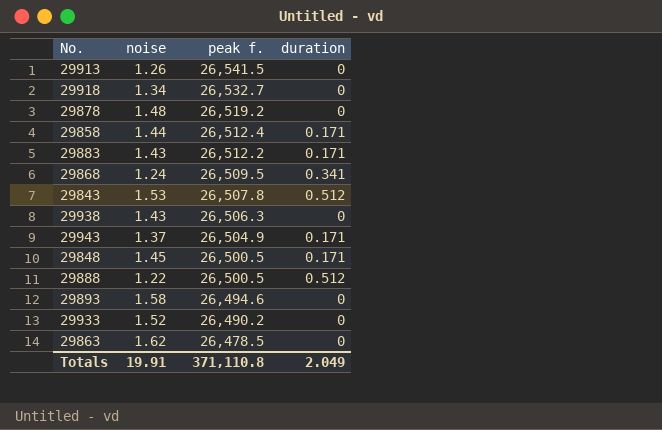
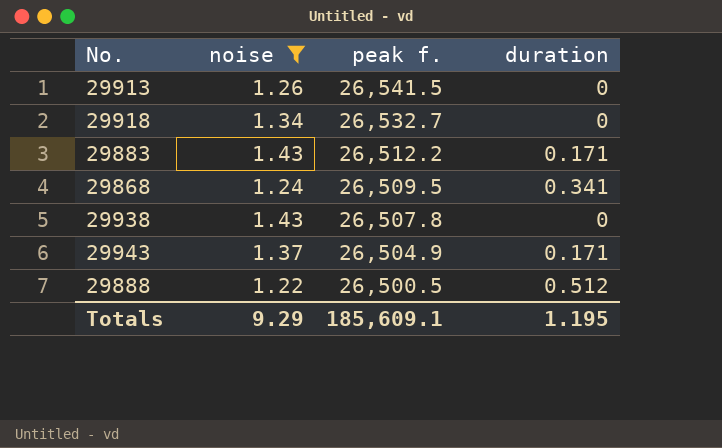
filter: none -> noise <= 1.43
29938 | peak f.: 26,506.3 -> 26,507.8
Totals | noise: 19.91 -> 9.29
Totals | peak f.: 371,110.8 -> 185,609.1
Totals | duration: 2.049 -> 1.195

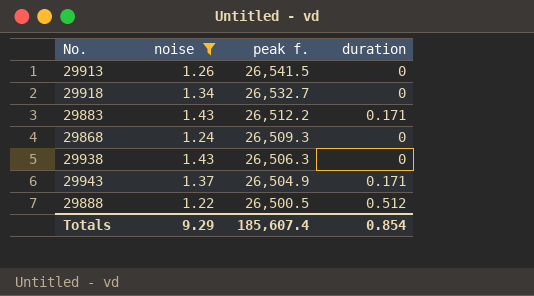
29868 | peak f.: 26,509.5 -> 26,509.3
29868 | duration: 0.341 -> 0
29938 | peak f.: 26,507.8 -> 26,506.3
Totals | peak f.: 185,609.1 -> 185,607.4
Totals | duration: 1.195 -> 0.854

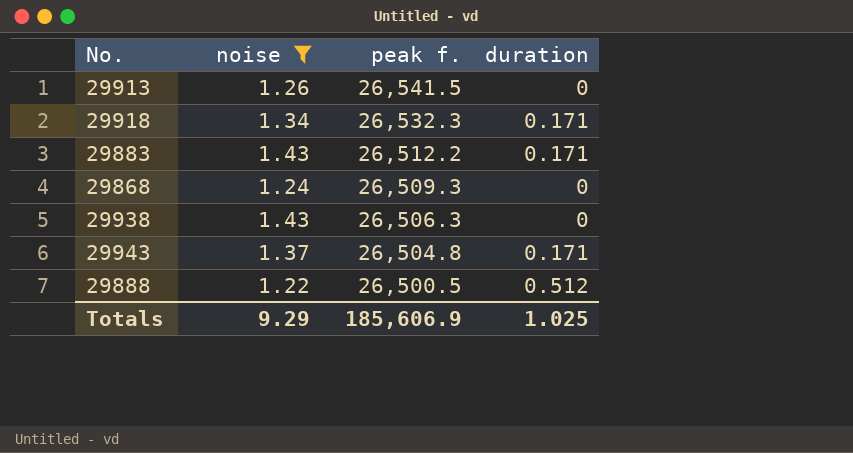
29918 | peak f.: 26,532.7 -> 26,532.3
29918 | duration: 0 -> 0.171
29943 | peak f.: 26,504.9 -> 26,504.8
Totals | peak f.: 185,607.4 -> 185,606.9
Totals | duration: 0.854 -> 1.025

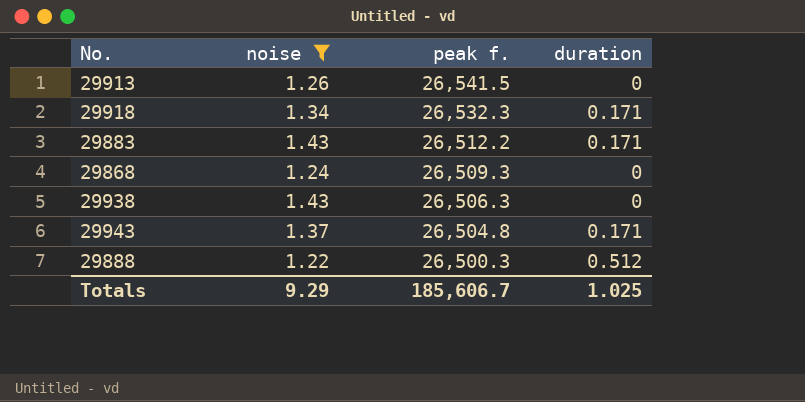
29888 | peak f.: 26,500.5 -> 26,500.3
Totals | peak f.: 185,606.9 -> 185,606.7

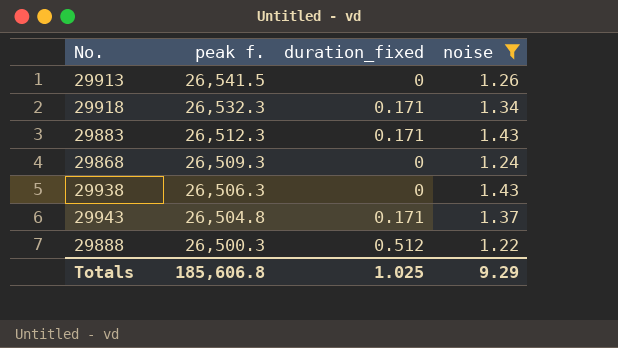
column name: duration -> duration_fixed
column noise | position: 2 -> 4
29883 | peak f.: 26,512.2 -> 26,512.3
Totals | peak f.: 185,606.7 -> 185,606.8

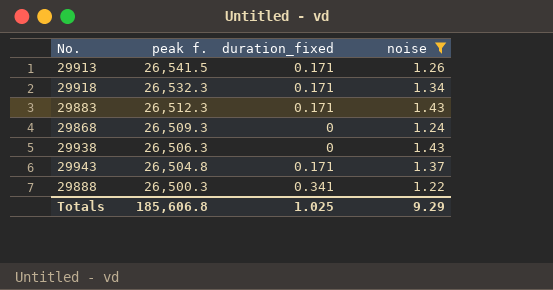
29913 | duration_fixed: 0 -> 0.171
29888 | duration_fixed: 0.512 -> 0.341

